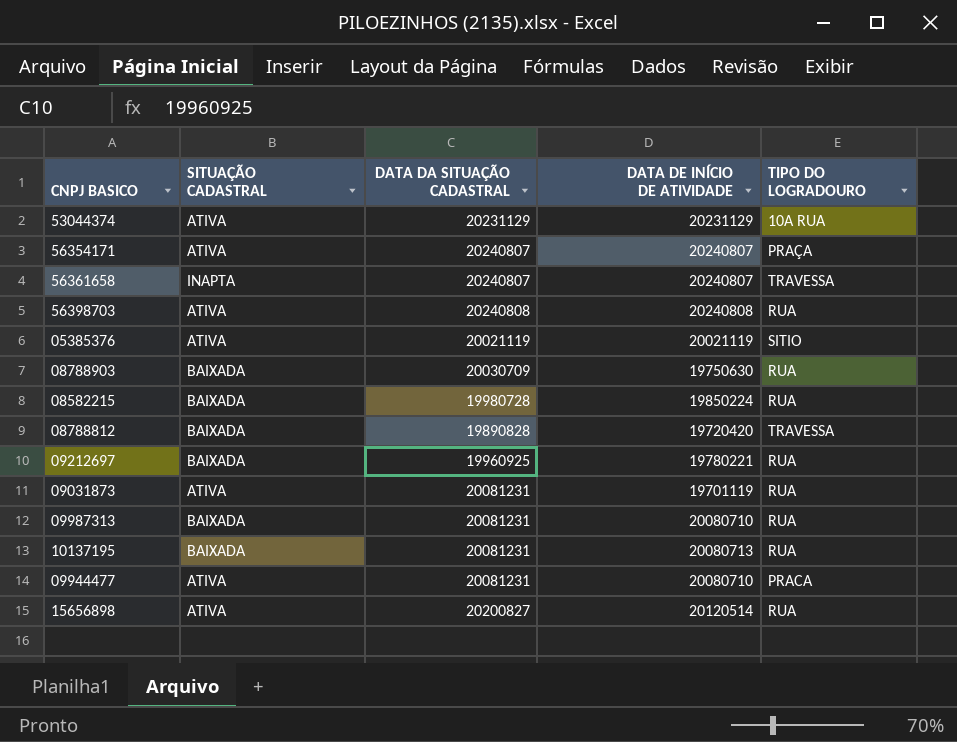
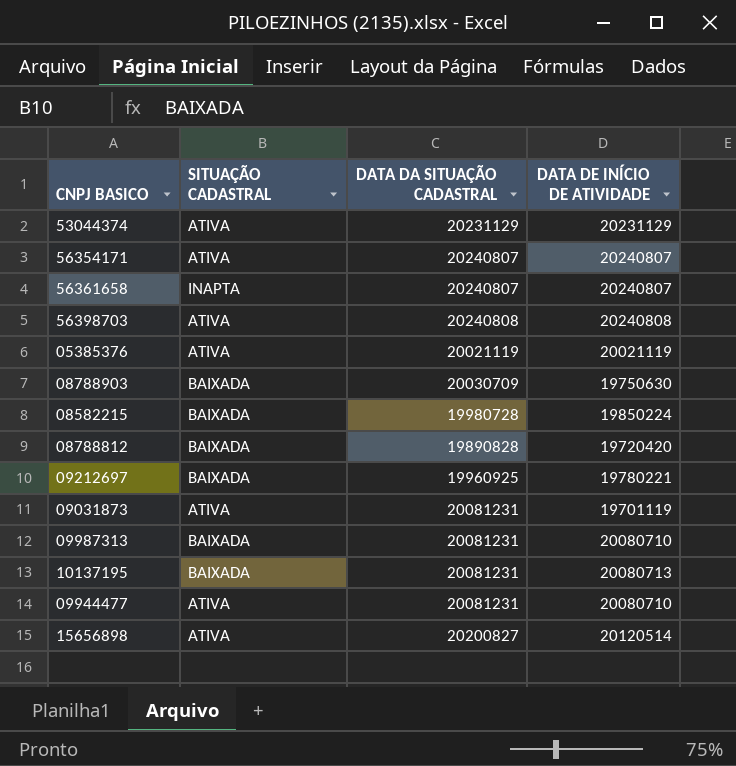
column TIPO DO LOGRADOURO | position: 5 -> none

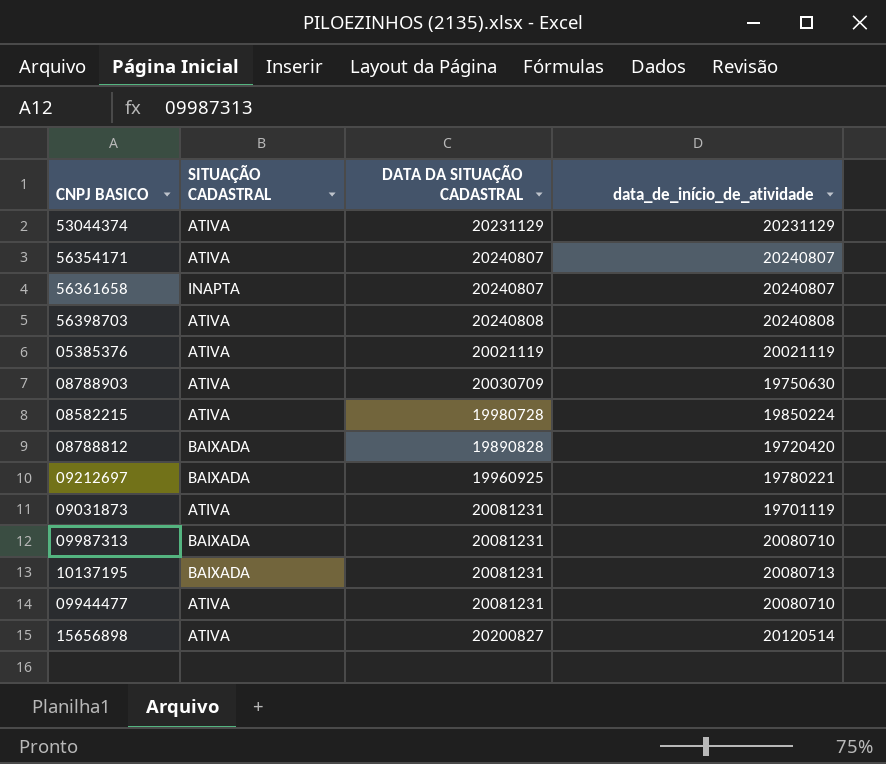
column name: DATA DE INÍCIO DE ATIVIDADE -> data_de_início_de_atividade
08788903 | SITUAÇÃO CADASTRAL: BAIXADA -> ATIVA
08582215 | SITUAÇÃO CADASTRAL: BAIXADA -> ATIVA

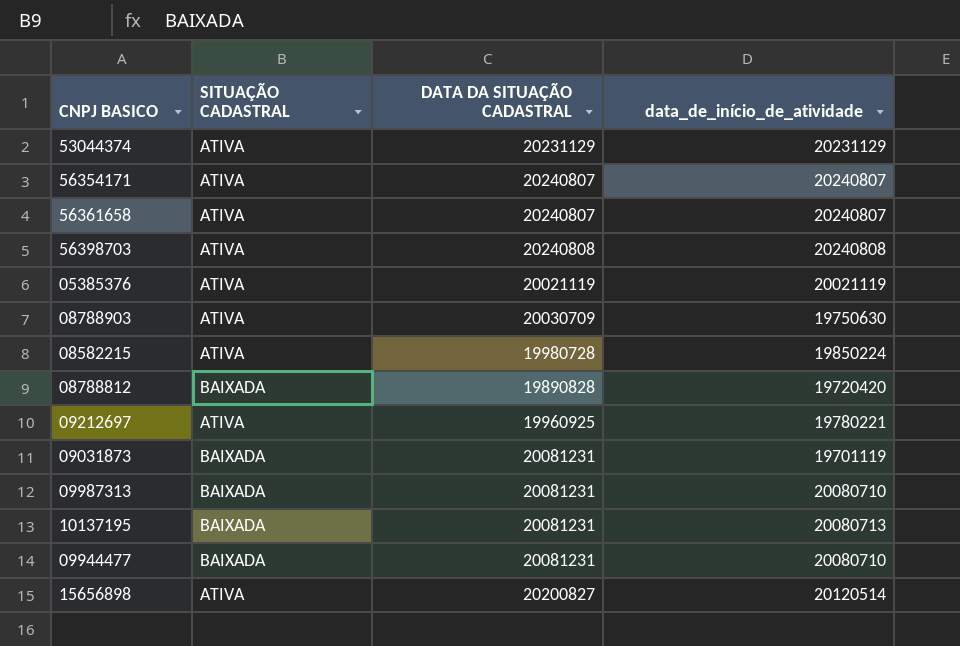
56361658 | SITUAÇÃO CADASTRAL: INAPTA -> ATIVA
09212697 | SITUAÇÃO CADASTRAL: BAIXADA -> ATIVA
09031873 | SITUAÇÃO CADASTRAL: ATIVA -> BAIXADA
09944477 | SITUAÇÃO CADASTRAL: ATIVA -> BAIXADA

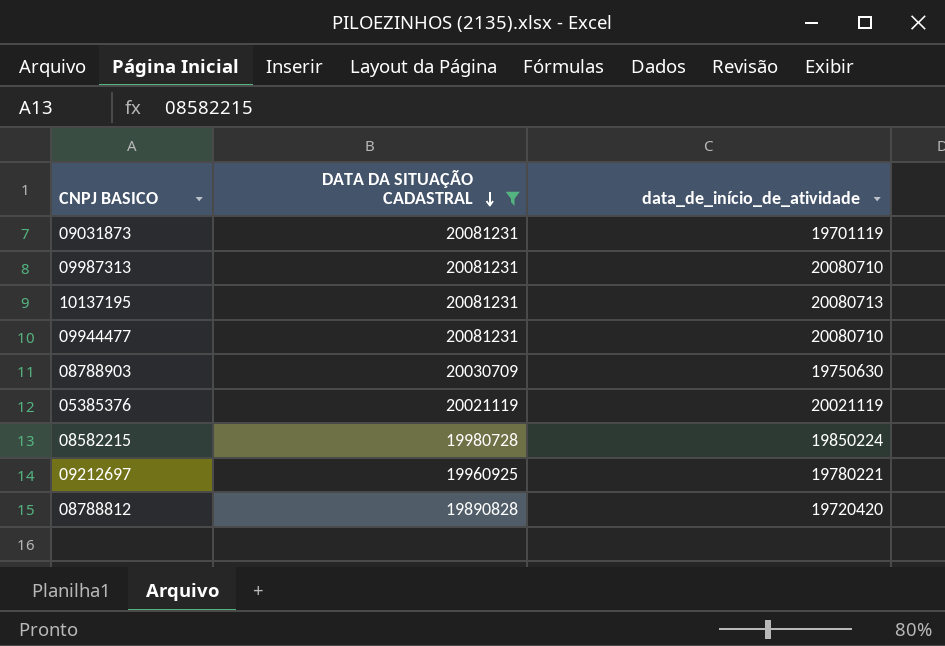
filter: none -> DATA DA SITUAÇÃO CADASTRAL <= 20081231
row order: none -> DATA DA SITUAÇÃO CADASTRAL descending
column SITUAÇÃO CADASTRAL | position: 2 -> none

